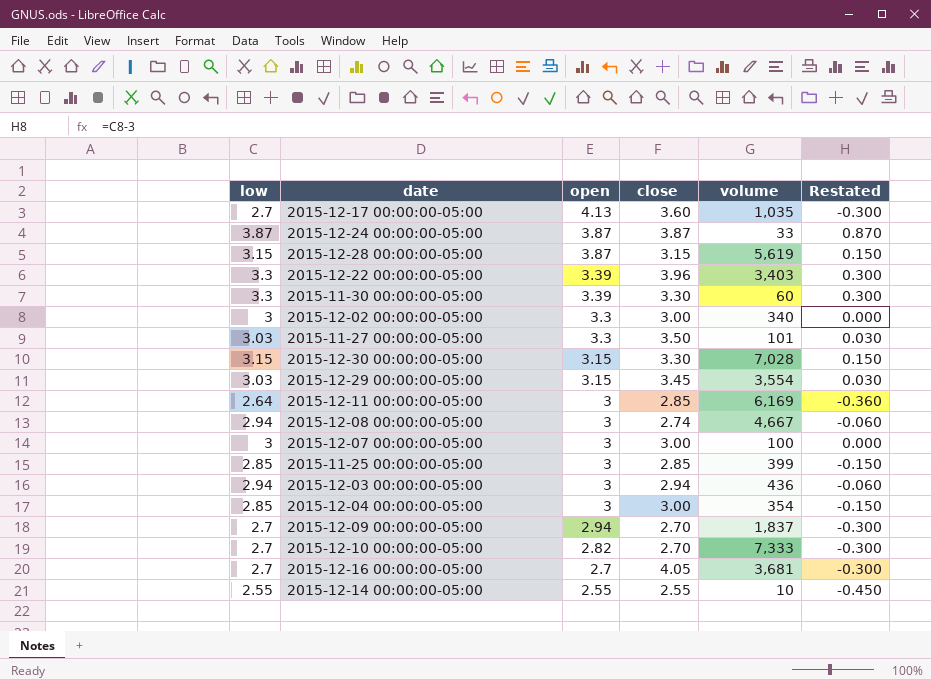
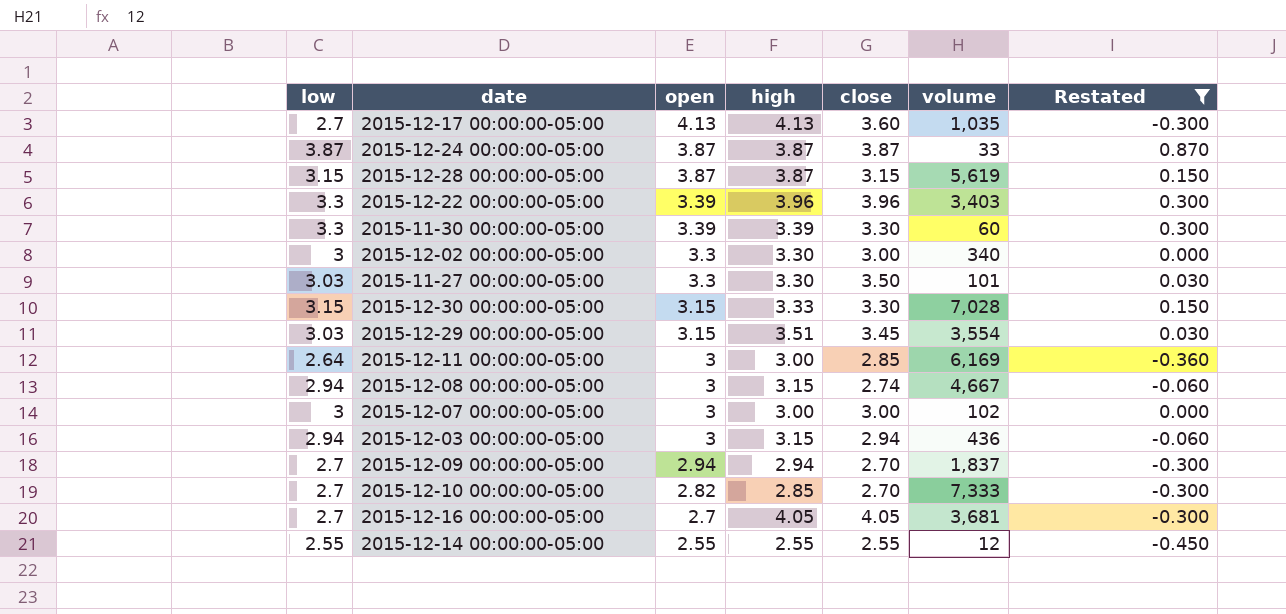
filter: none -> Restated != -0.150
column high | position: none -> 4
2015-12-07 00:00:00-05:00 | volume: 100 -> 102
2015-12-14 00:00:00-05:00 | volume: 10 -> 12

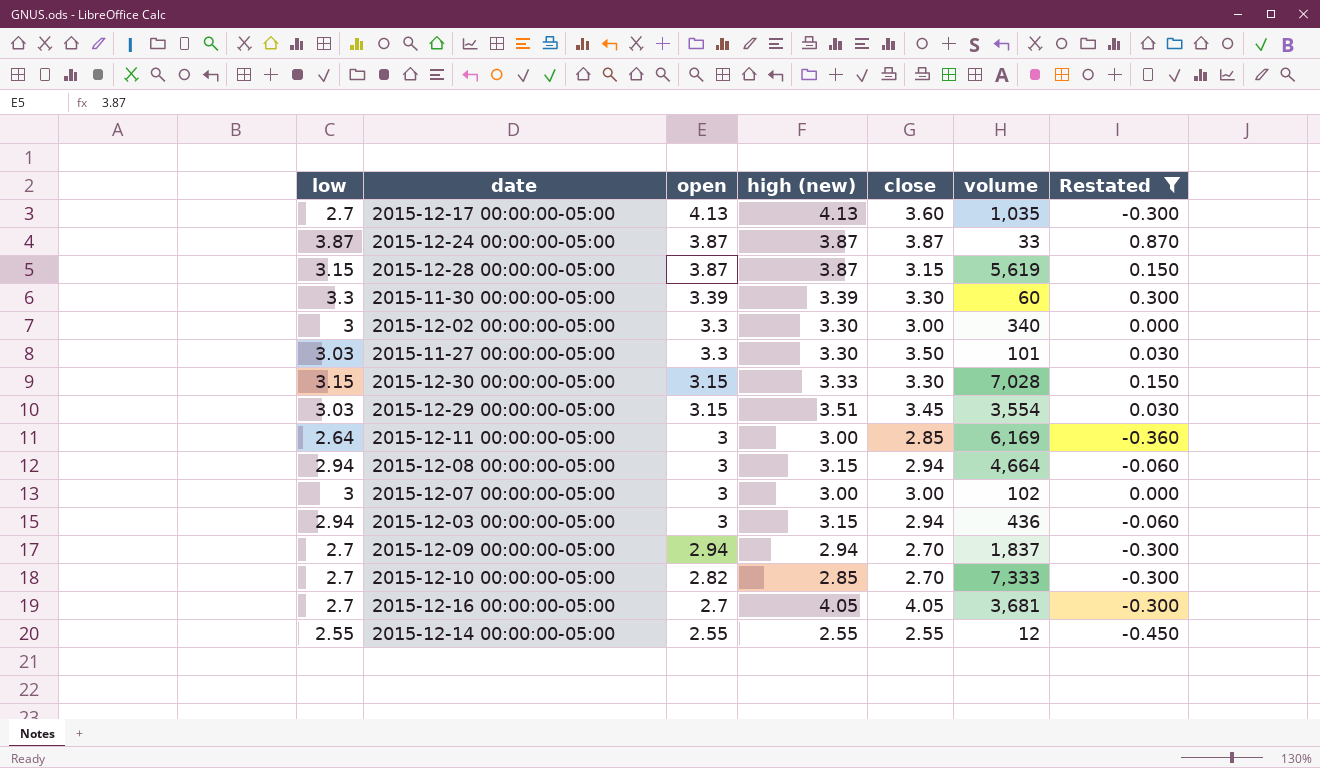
column name: high -> high (new)
row 2015-12-22 00:00:00-05:00: 3.3 | 3.39 | 3.96 | 3.96 | 3,403 | 0.300 -> none
2015-12-08 00:00:00-05:00 | close: 2.74 -> 2.94
2015-12-08 00:00:00-05:00 | volume: 4,667 -> 4,664

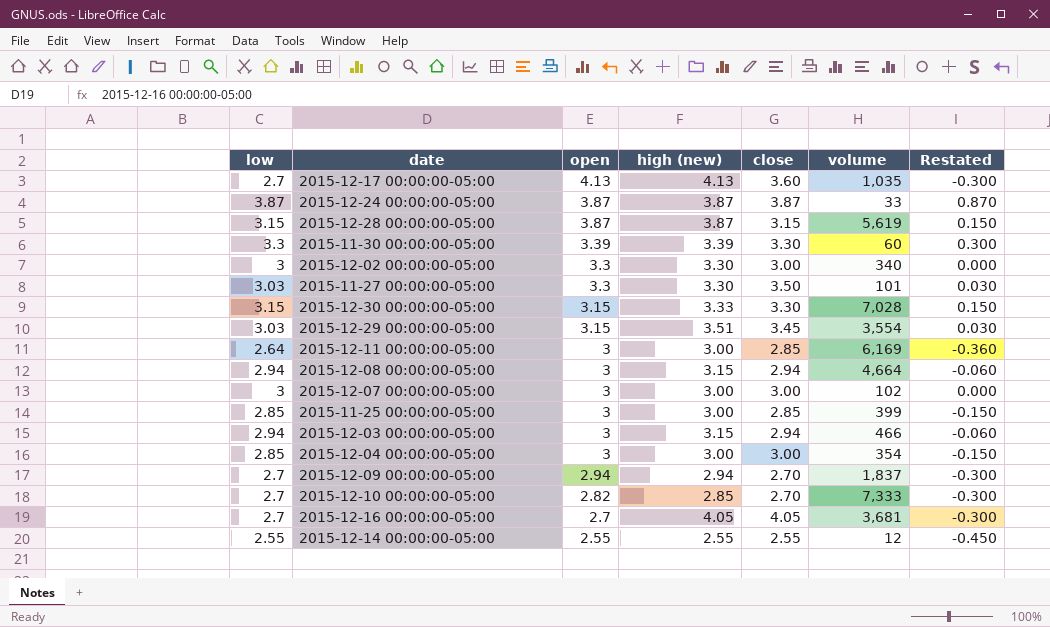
filter: Restated != -0.150 -> none
2015-12-03 00:00:00-05:00 | volume: 436 -> 466

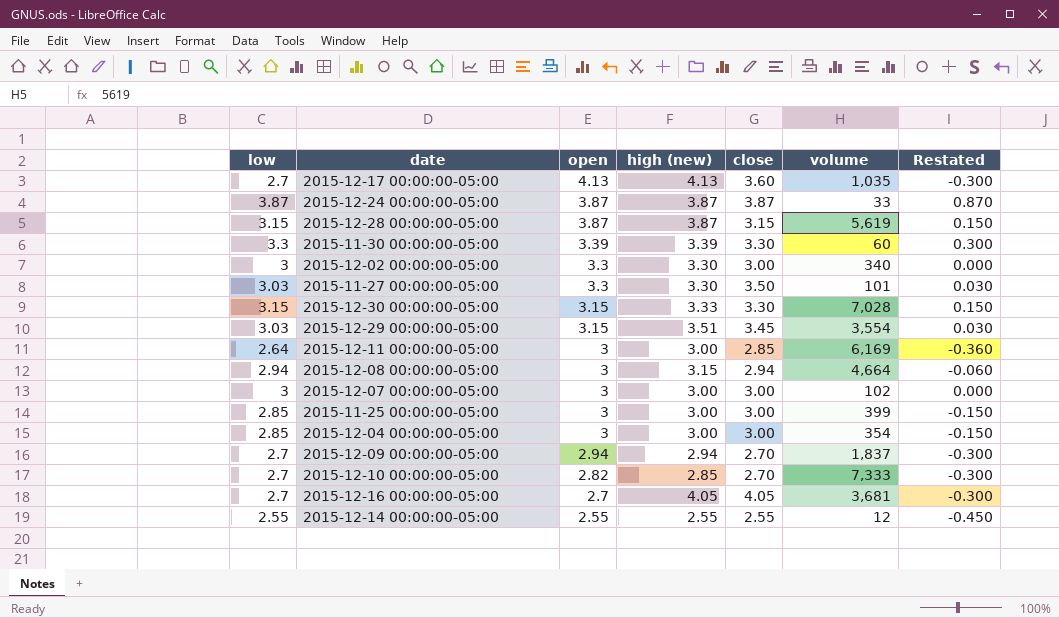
row 2015-12-03 00:00:00-05:00: 2.94 | 3 | 3.15 | 2.94 | 466 | -0.060 -> none
2015-11-25 00:00:00-05:00 | close: 2.85 -> 3.00

